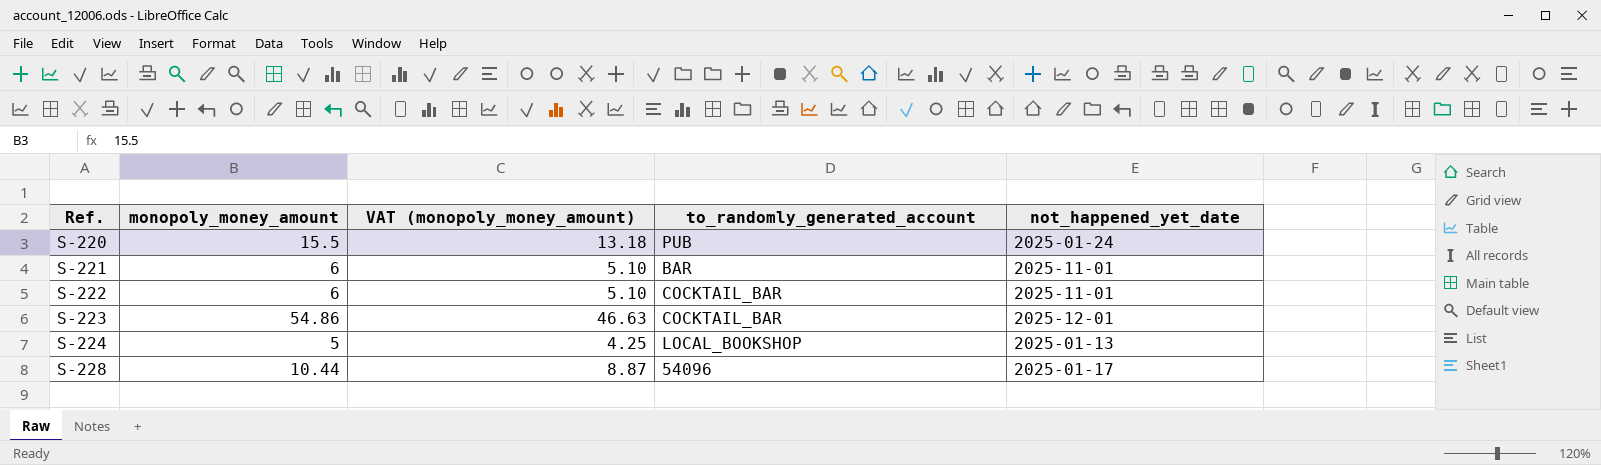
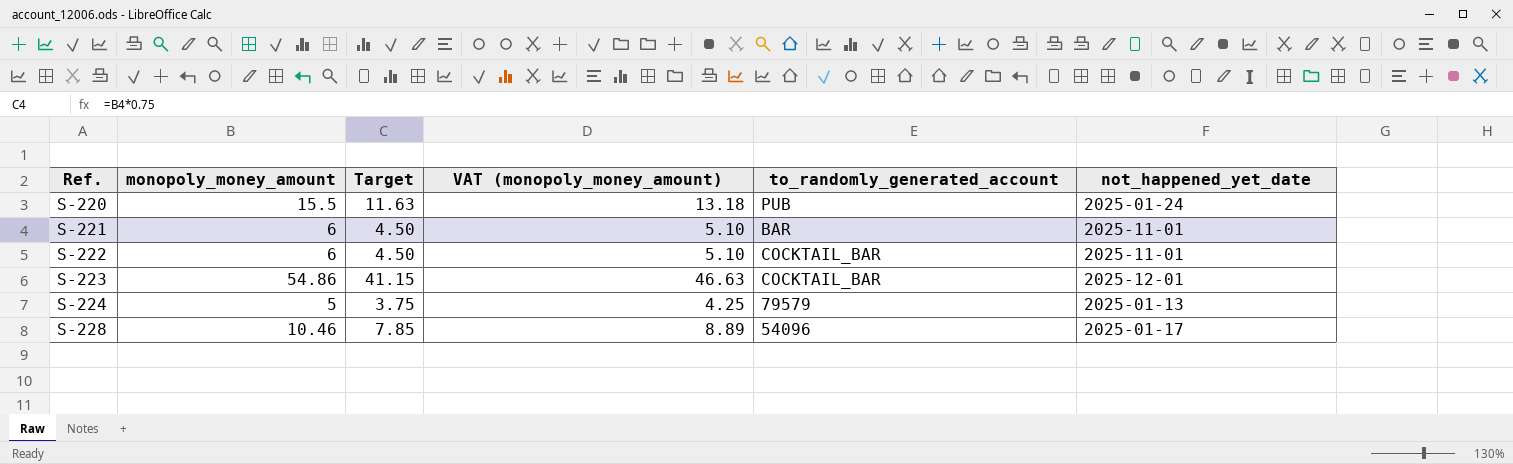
column Target | formula: none -> [monopoly_money_amount] * 0.75
S-224 | to_randomly_generated_account: LOCAL_BOOKSHOP -> 79579
S-228 | monopoly_money_amount: 10.44 -> 10.46
S-228 | VAT (monopoly_money_amount): 8.87 -> 8.89

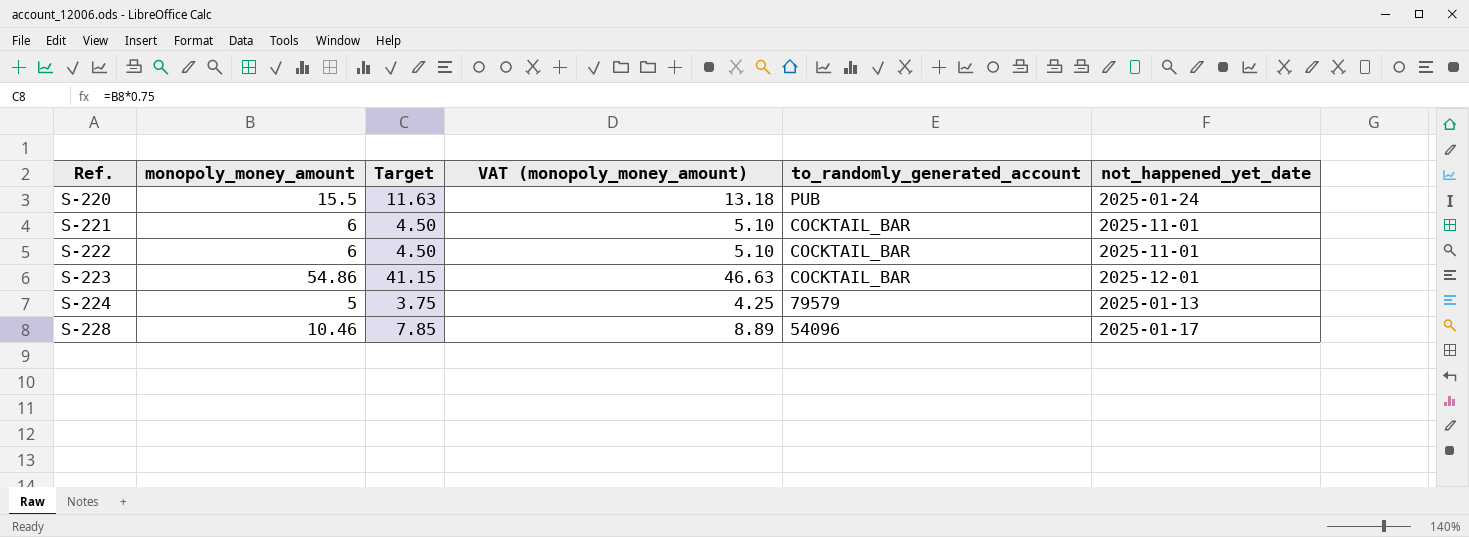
S-221 | to_randomly_generated_account: BAR -> COCKTAIL_BAR

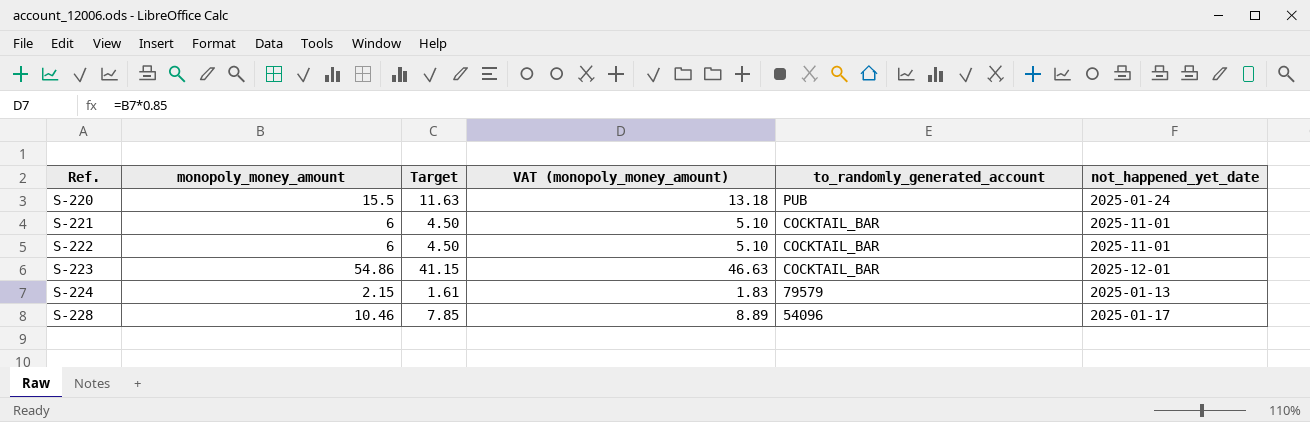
S-224 | monopoly_money_amount: 5 -> 2.15
S-224 | Target: 3.75 -> 1.61
S-224 | VAT (monopoly_money_amount): 4.25 -> 1.83

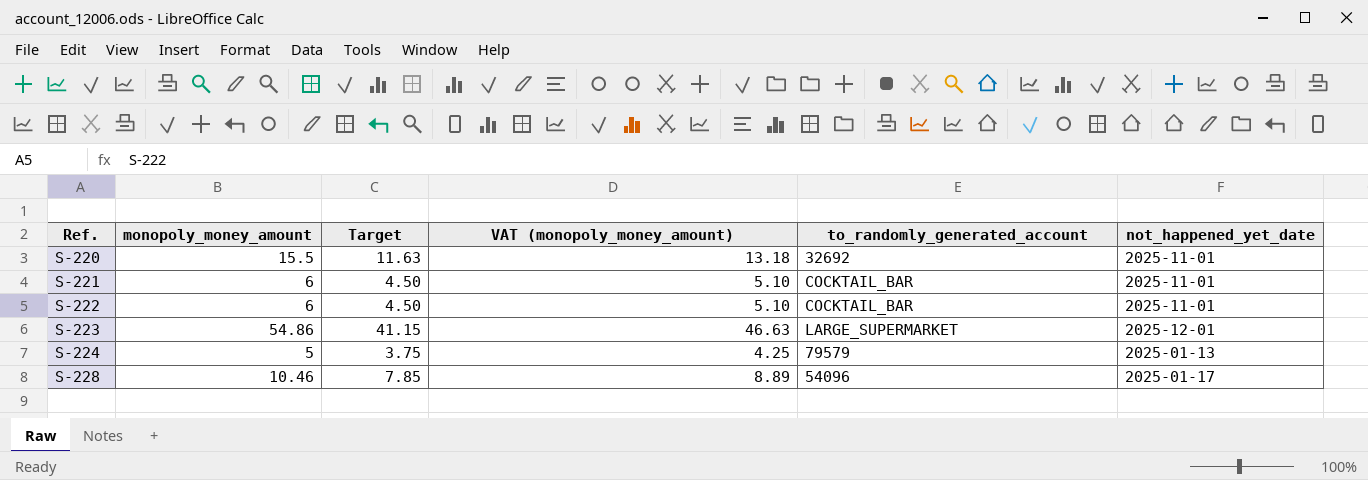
S-220 | to_randomly_generated_account: PUB -> 32692
S-220 | not_happened_yet_date: 2025-01-24 -> 2025-11-01
S-223 | to_randomly_generated_account: COCKTAIL_BAR -> LARGE_SUPERMARKET
S-224 | monopoly_money_amount: 2.15 -> 5
S-224 | Target: 1.61 -> 3.75
S-224 | VAT (monopoly_money_amount): 1.83 -> 4.25

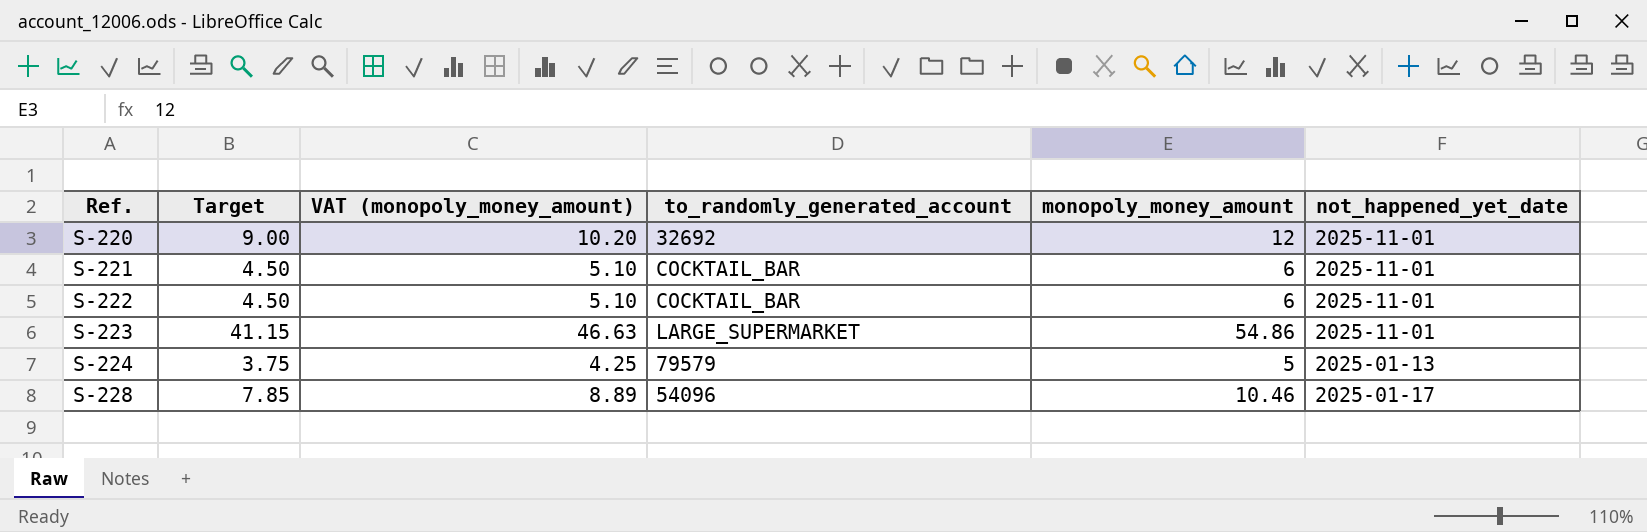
column monopoly_money_amount | position: 2 -> 5
S-220 | Target: 11.63 -> 9.00
S-220 | VAT (monopoly_money_amount): 13.18 -> 10.20
S-220 | monopoly_money_amount: 15.5 -> 12
S-223 | not_happened_yet_date: 2025-12-01 -> 2025-11-01

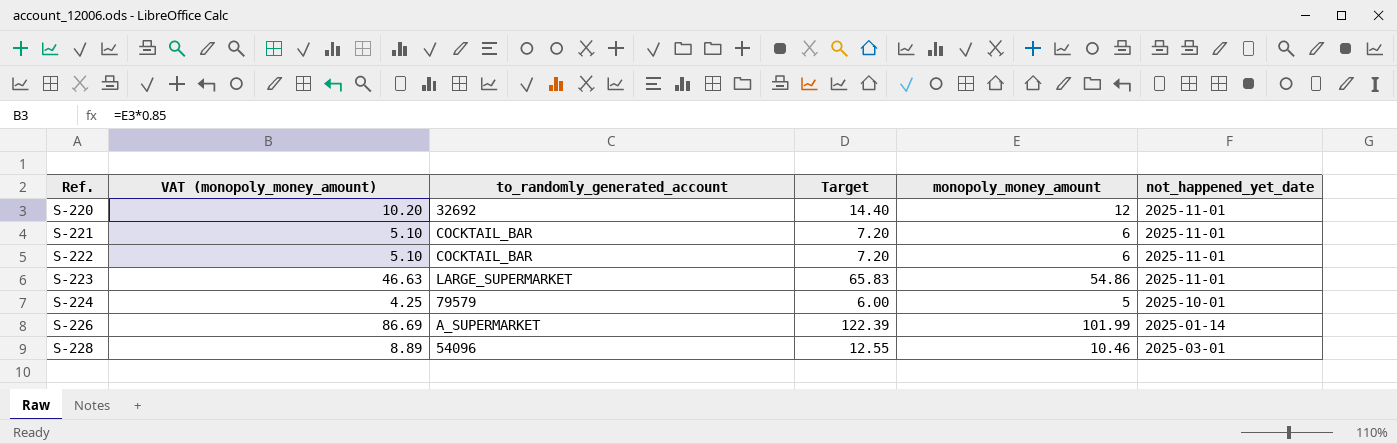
column Target | formula: [monopoly_money_amount] * 0.75 -> [monopoly_money_amount] * 1.2
column Target | position: 2 -> 4
S-224 | not_happened_yet_date: 2025-01-13 -> 2025-10-01
row S-226: none -> 86.69 | A_SUPERMARKET | 122.39 | 101.99 | 2025-01-14
S-228 | not_happened_yet_date: 2025-01-17 -> 2025-03-01

